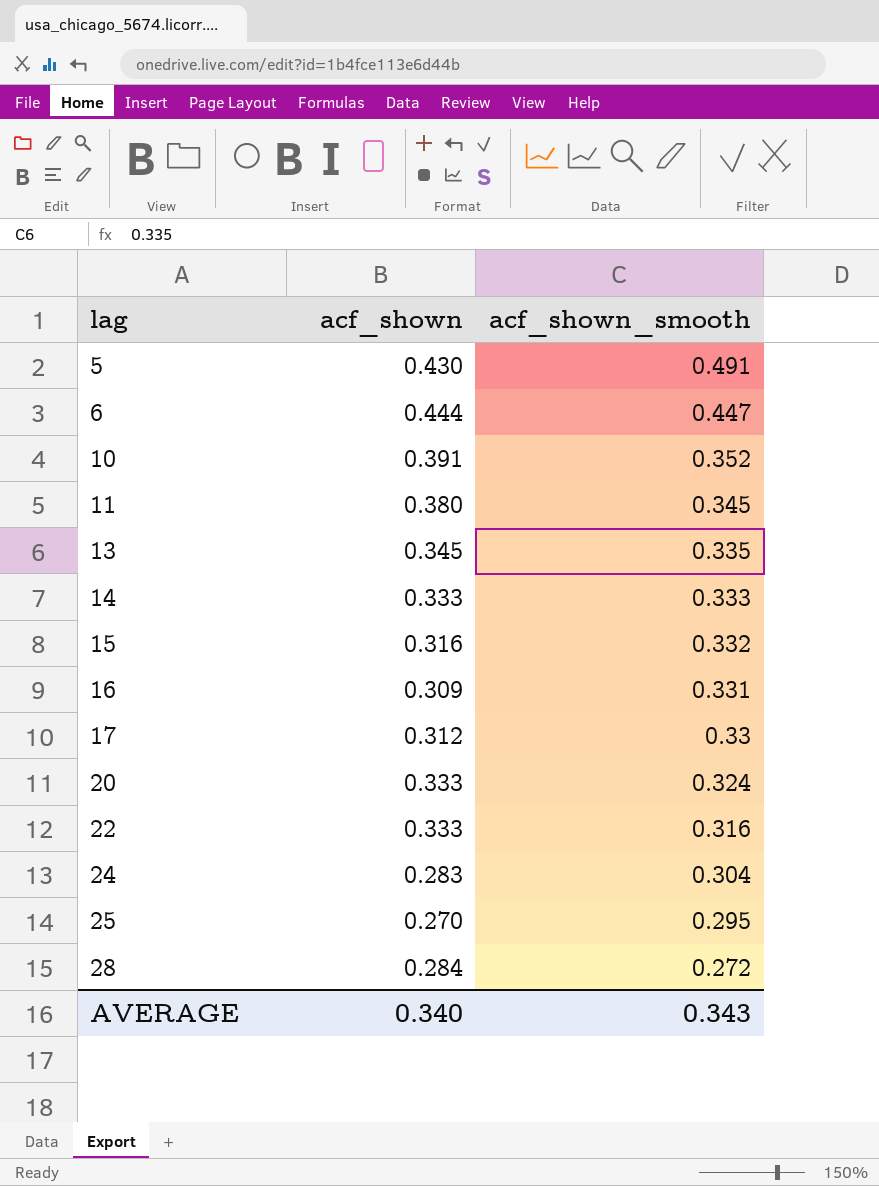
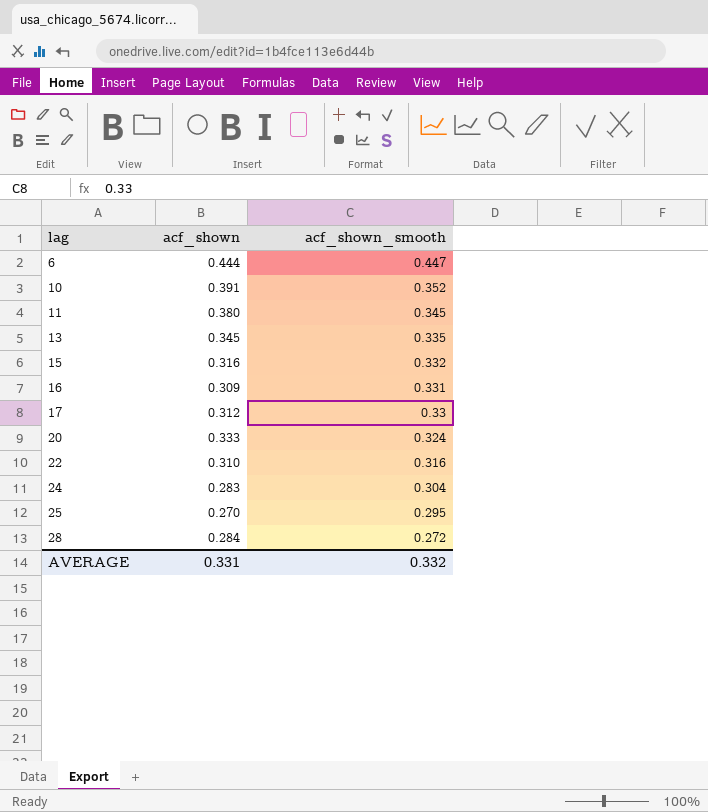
row 5: 0.430 | 0.491 -> none
row 14: 0.333 | 0.333 -> none
22 | acf_shown: 0.333 -> 0.310
AVERAGE | acf_shown: 0.340 -> 0.331
AVERAGE | acf_shown_smooth: 0.343 -> 0.332

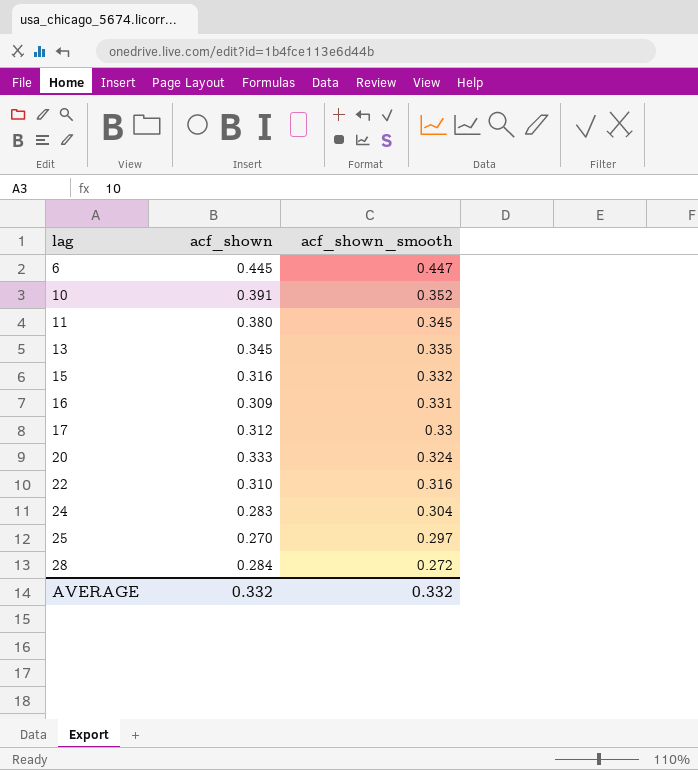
6 | acf_shown: 0.444 -> 0.445
25 | acf_shown_smooth: 0.295 -> 0.297
AVERAGE | acf_shown: 0.331 -> 0.332

